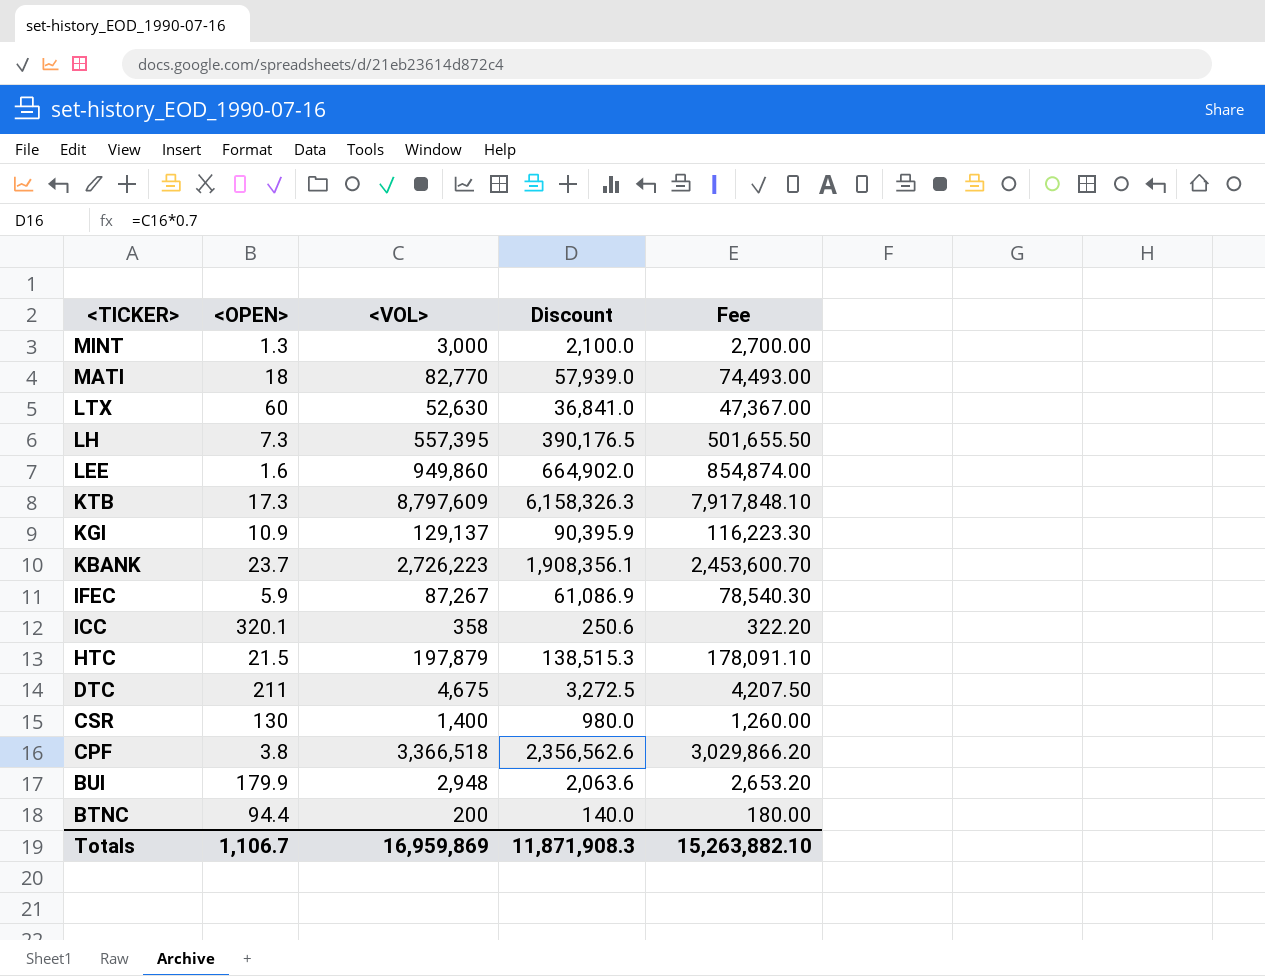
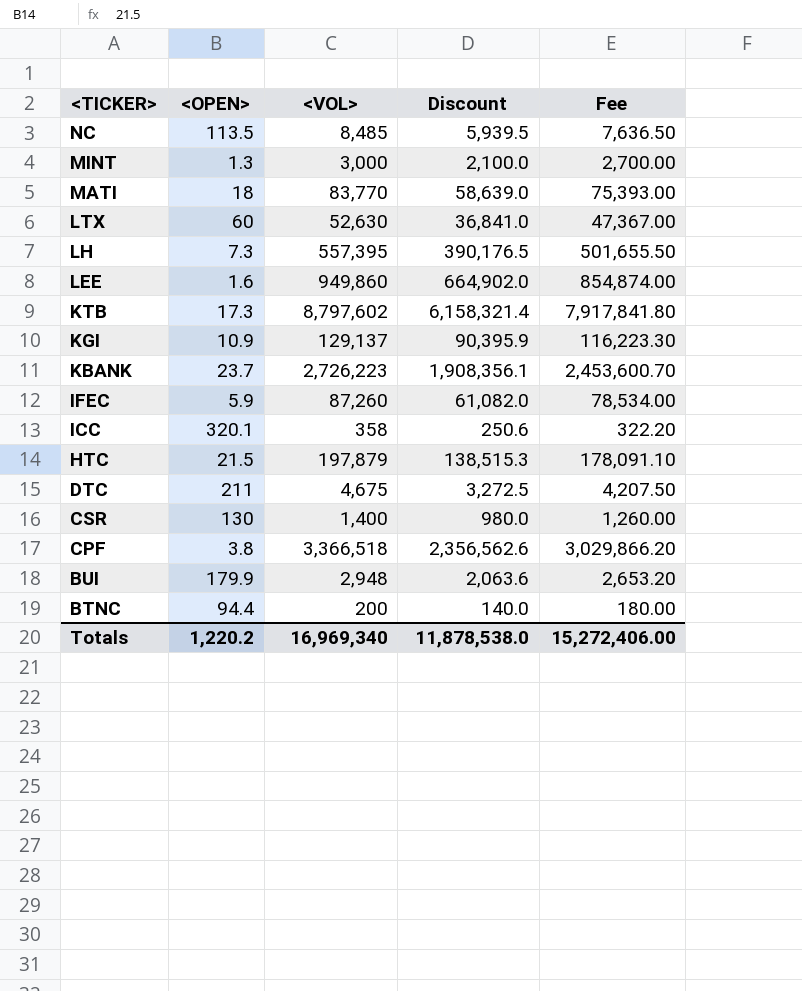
row NC: none -> 113.5 | 8,485 | 5,939.5 | 7,636.50
MATI | <VOL>: 82,770 -> 83,770
MATI | Discount: 57,939.0 -> 58,639.0
MATI | Fee: 74,493.00 -> 75,393.00
KTB | <VOL>: 8,797,609 -> 8,797,602
KTB | Discount: 6,158,326.3 -> 6,158,321.4
KTB | Fee: 7,917,848.10 -> 7,917,841.80
IFEC | <VOL>: 87,267 -> 87,260
IFEC | Discount: 61,086.9 -> 61,082.0
IFEC | Fee: 78,540.30 -> 78,534.00
Totals | <OPEN>: 1,106.7 -> 1,220.2
Totals | <VOL>: 16,959,869 -> 16,969,340
Totals | Discount: 11,871,908.3 -> 11,878,538.0
Totals | Fee: 15,263,882.10 -> 15,272,406.00

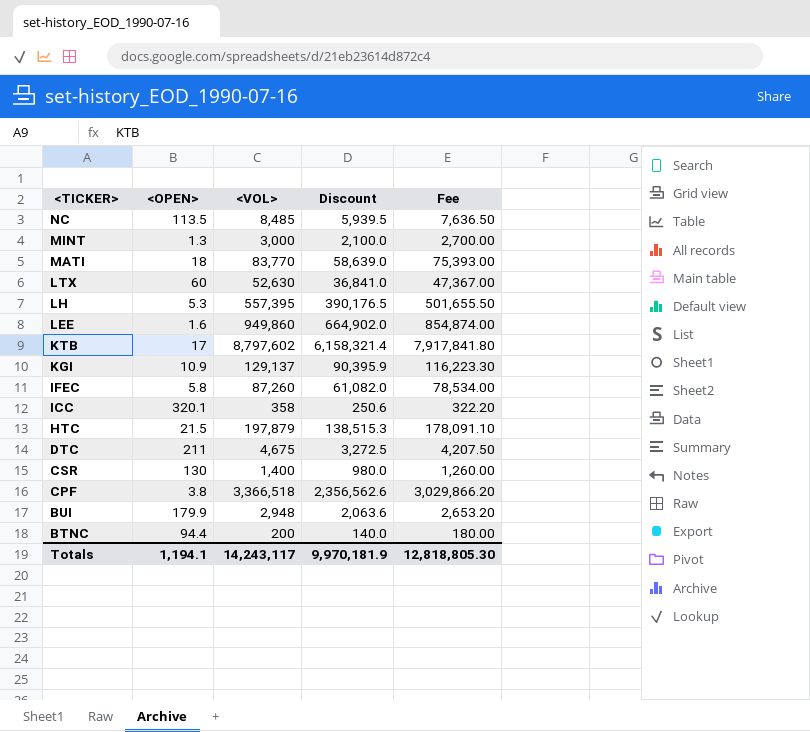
row KBANK: 23.7 | 2,726,223 | 1,908,356.1 | 2,453,600.70 -> none
LH | <OPEN>: 7.3 -> 5.3
KTB | <OPEN>: 17.3 -> 17
IFEC | <OPEN>: 5.9 -> 5.8
Totals | <OPEN>: 1,220.2 -> 1,194.1
Totals | <VOL>: 16,969,340 -> 14,243,117
Totals | Discount: 11,878,538.0 -> 9,970,181.9
Totals | Fee: 15,272,406.00 -> 12,818,805.30

